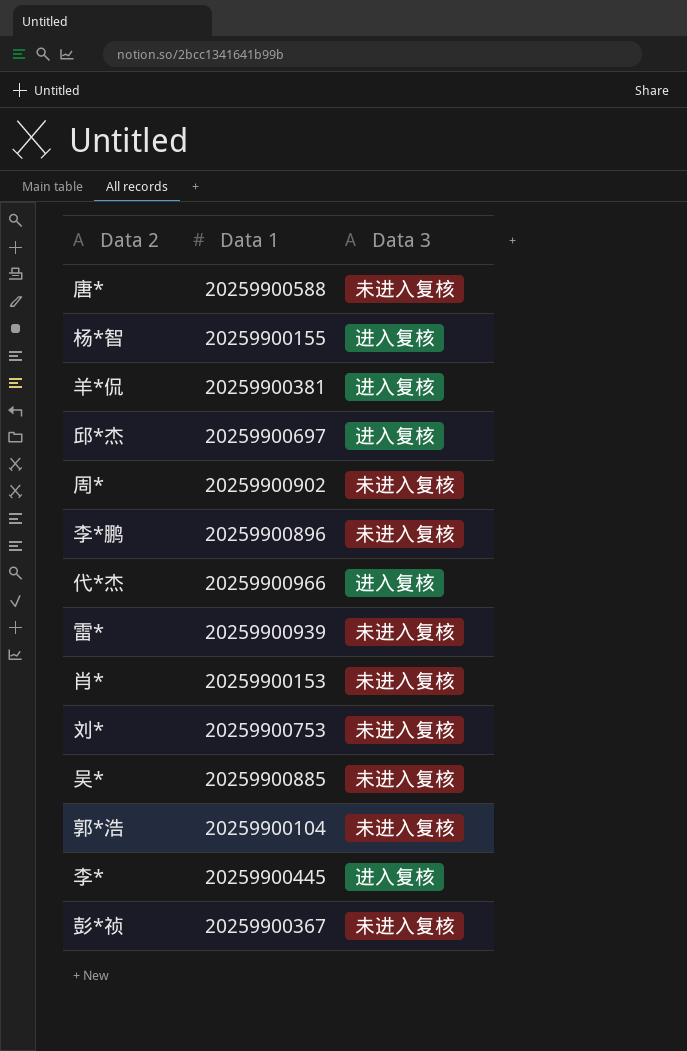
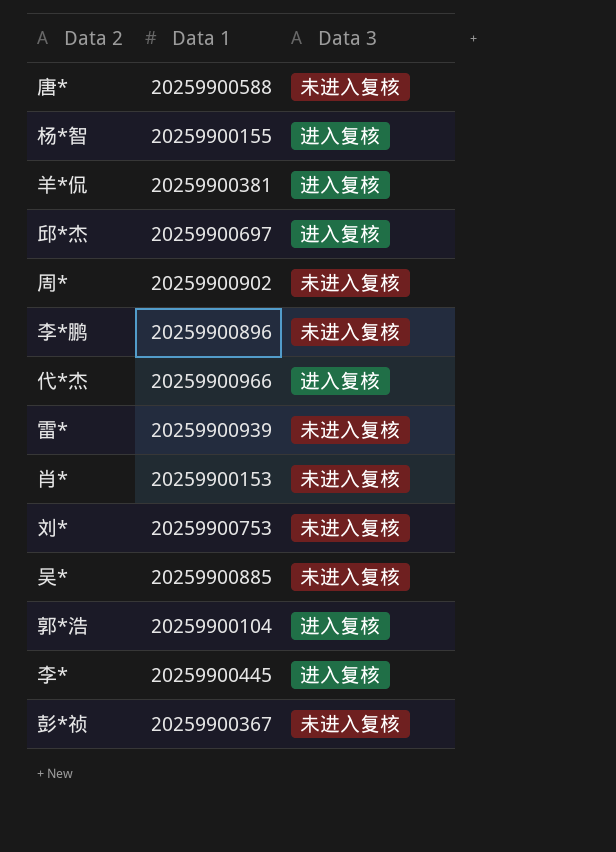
郭*浩 | Data 3: 未进入复核 -> 进入复核

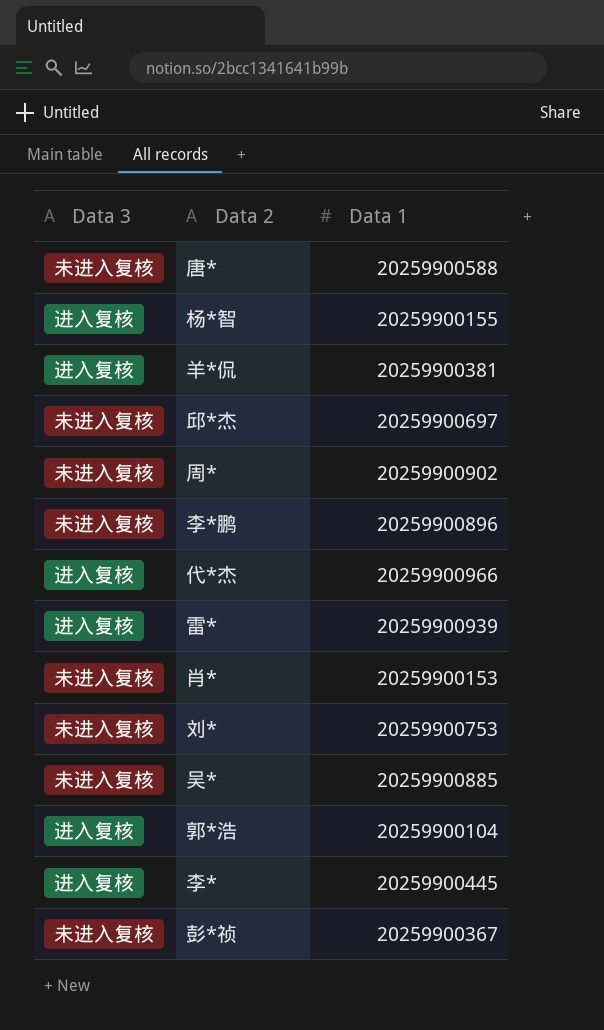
column Data 3 | position: 3 -> 1
邱*杰 | Data 3: 进入复核 -> 未进入复核
雷* | Data 3: 未进入复核 -> 进入复核

